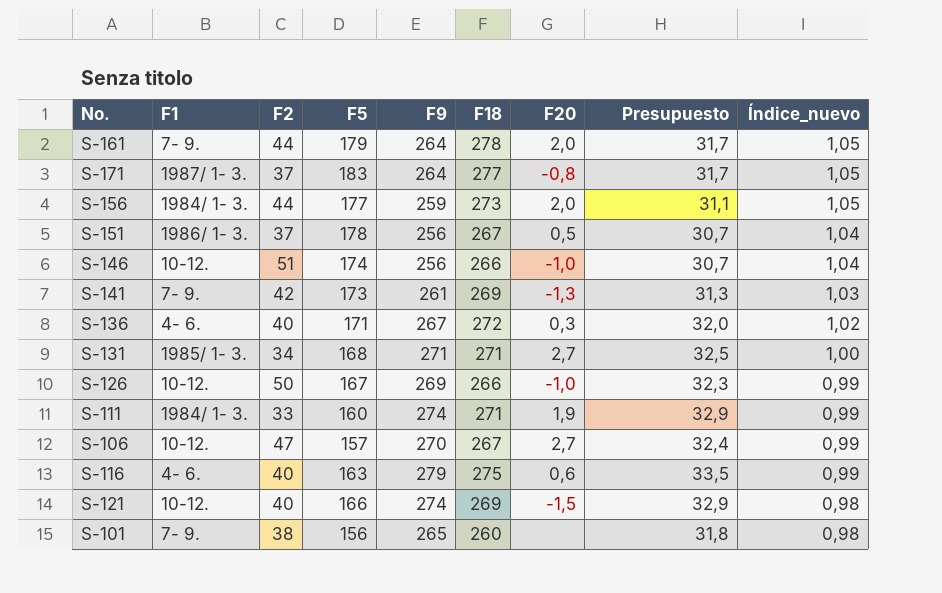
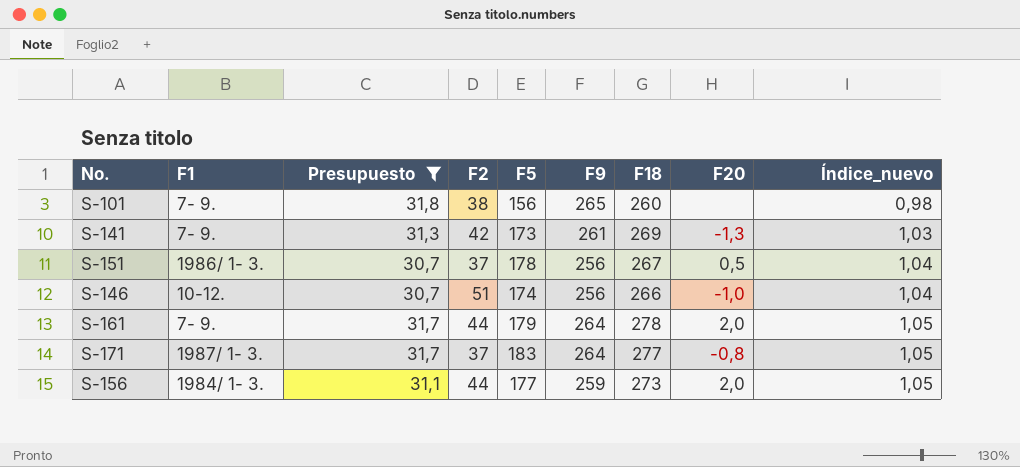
filter: none -> Presupuesto <= 31,8
row order: Índice_nuevo descending -> Índice_nuevo ascending
column Presupuesto | position: 8 -> 3

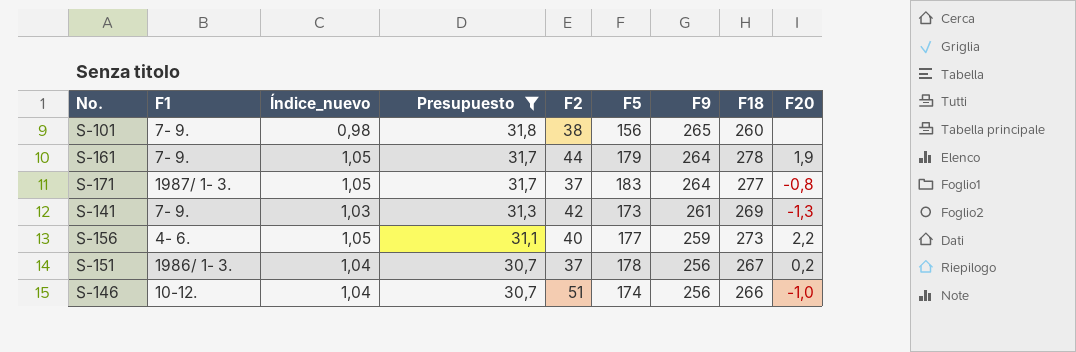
row order: Índice_nuevo ascending -> Presupuesto descending
column Índice_nuevo | position: 9 -> 3
S-161 | F20: 2,0 -> 1,9
S-156 | F1: 1984/ 1- 3. -> 4- 6.
S-156 | F2: 44 -> 40
S-156 | F20: 2,0 -> 2,2
S-151 | F20: 0,5 -> 0,2

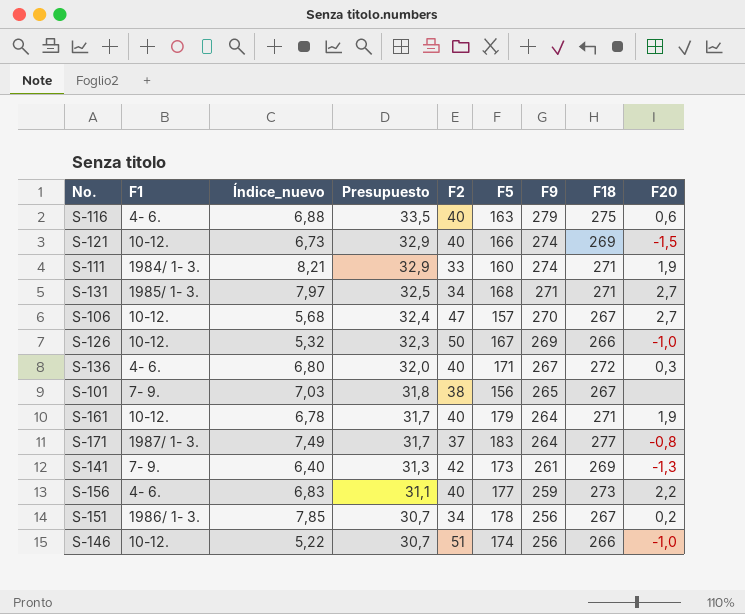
filter: Presupuesto <= 31,8 -> none
column Índice_nuevo | formula: [F18] / [F9] -> [F18] / [F2]
S-101 | F18: 260 -> 267
S-161 | F1: 7- 9. -> 10-12.
S-161 | F2: 44 -> 40
S-161 | F18: 278 -> 271
S-151 | F2: 37 -> 34

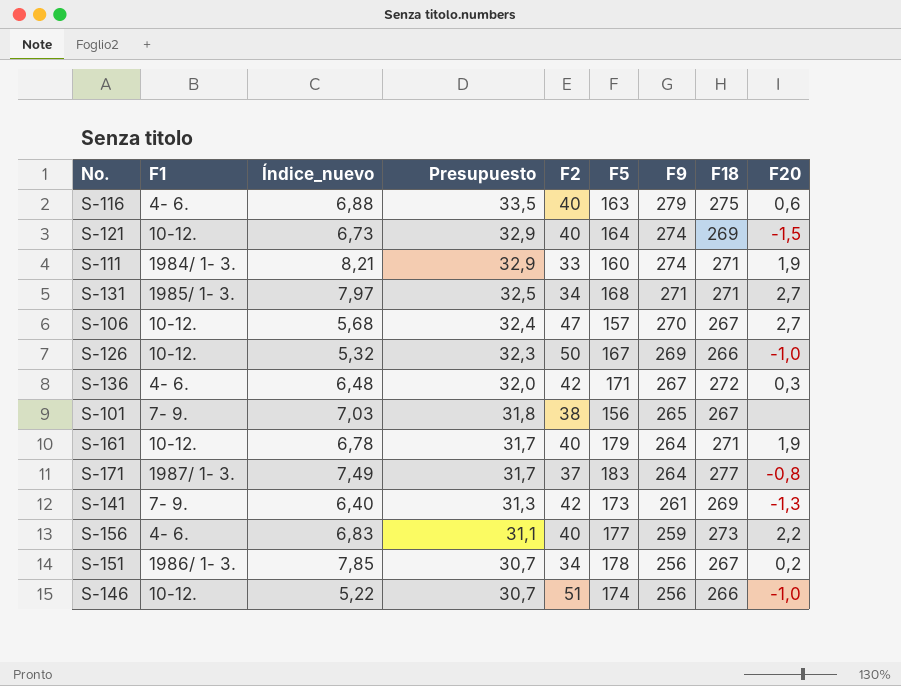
S-121 | F5: 166 -> 164
S-136 | Índice_nuevo: 6,80 -> 6,48
S-136 | F2: 40 -> 42

